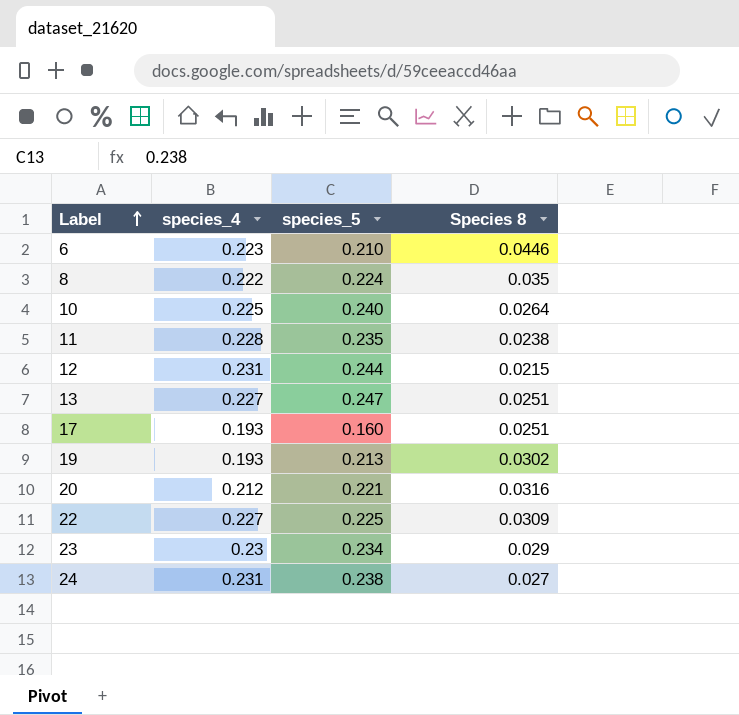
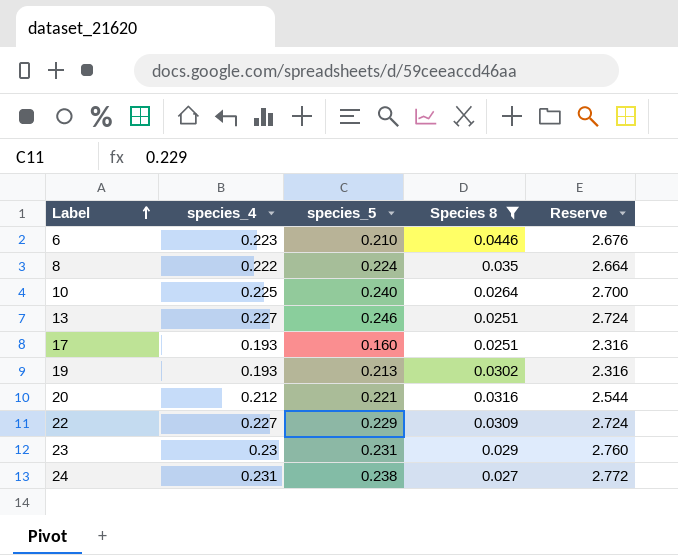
filter: none -> Species 8 >= 0.0251
column Reserve | formula: none -> [species_4] * 12
13 | species_5: 0.247 -> 0.246
22 | species_5: 0.225 -> 0.229
23 | species_5: 0.234 -> 0.231

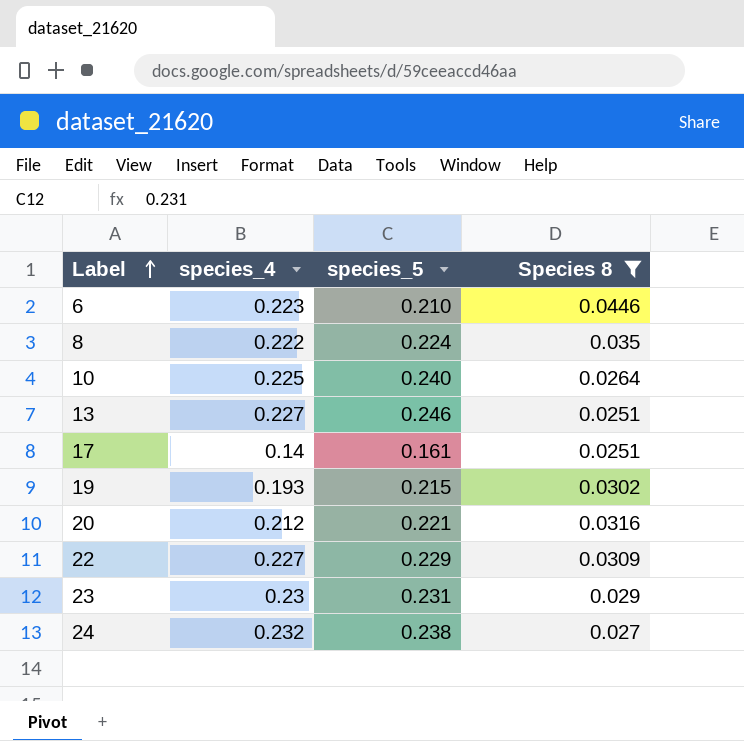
column Reserve | formula: [species_4] * 12 -> none
17 | species_4: 0.193 -> 0.14
17 | species_5: 0.160 -> 0.161
19 | species_5: 0.213 -> 0.215
24 | species_4: 0.231 -> 0.232

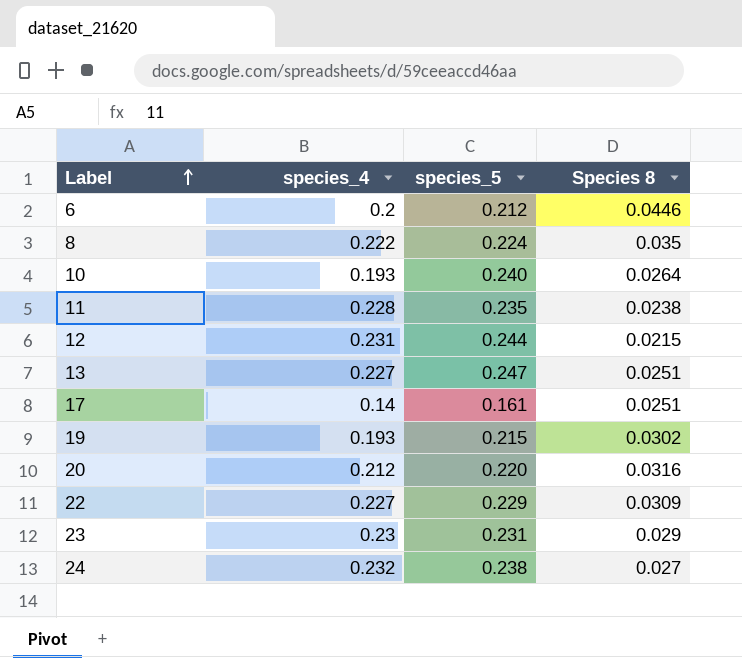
filter: Species 8 >= 0.0251 -> none
6 | species_4: 0.223 -> 0.2
6 | species_5: 0.210 -> 0.212
10 | species_4: 0.225 -> 0.193
13 | species_5: 0.246 -> 0.247
20 | species_5: 0.221 -> 0.220

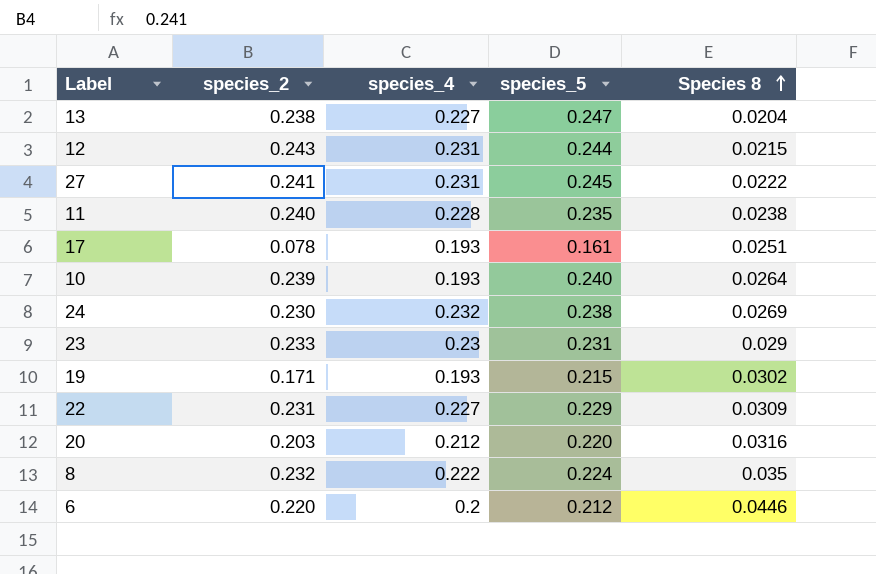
row order: Label ascending -> Species 8 ascending
column species_2 | position: none -> 2
13 | Species 8: 0.0251 -> 0.0204
row 27: none -> 0.241 | 0.231 | 0.245 | 0.0222
17 | species_4: 0.14 -> 0.193
24 | Species 8: 0.027 -> 0.0269

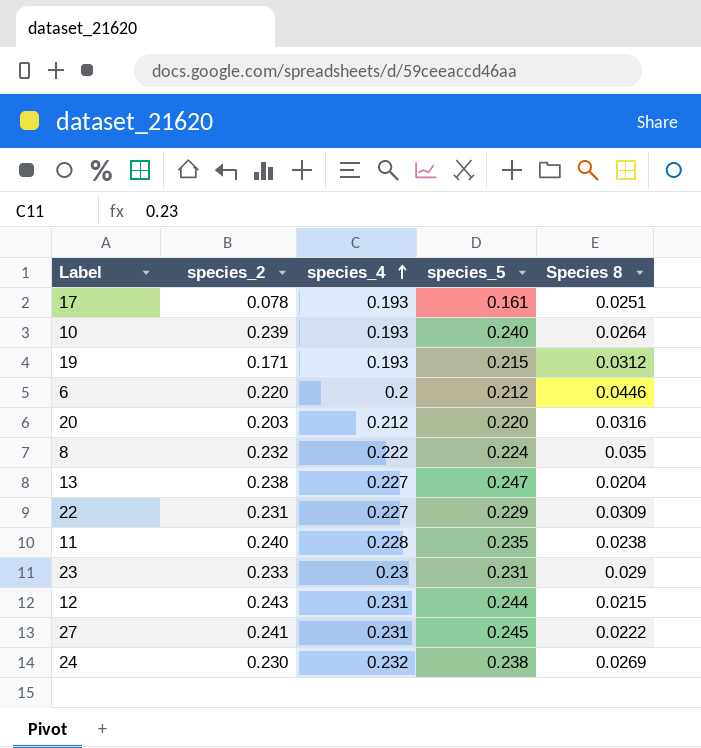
row order: Species 8 ascending -> species_4 ascending
19 | Species 8: 0.0302 -> 0.0312

